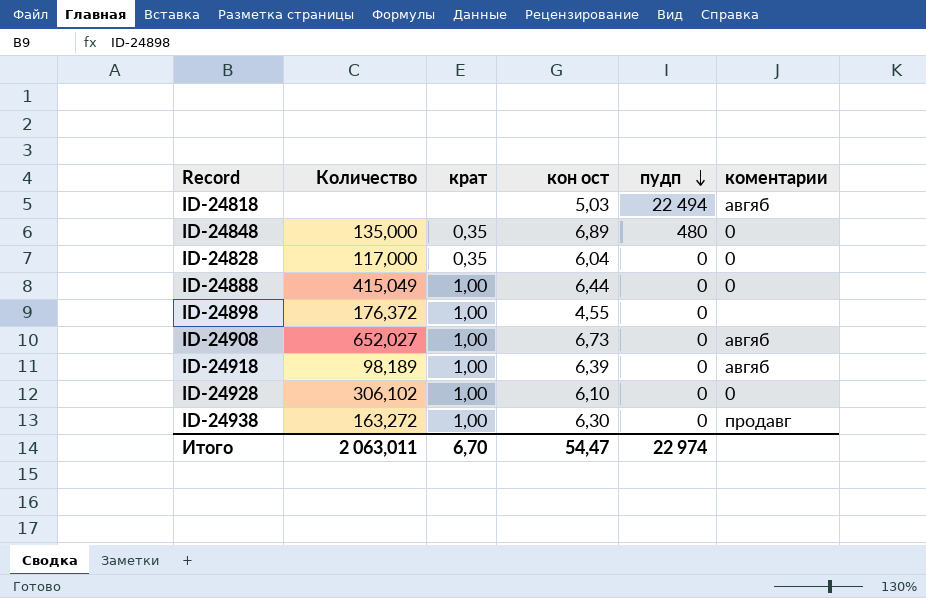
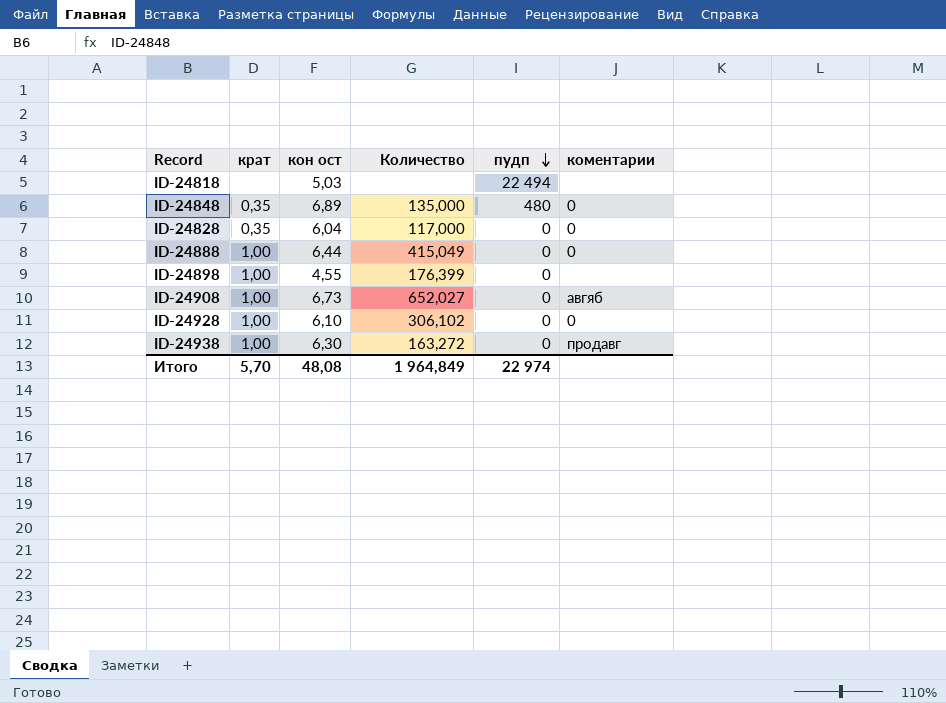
column Количество | position: 2 -> 4
row ID-24918: 98,189 | 1,00 | 6,39 | 0 | авгяб -> none
ID-24818 | коментарии: авгяб -> none
ID-24898 | Количество: 176,372 -> 176,399
Итого | крат: 6,70 -> 5,70
Итого | кон ост: 54,47 -> 48,08
Итого | Количество: 2 063,011 -> 1 964,849

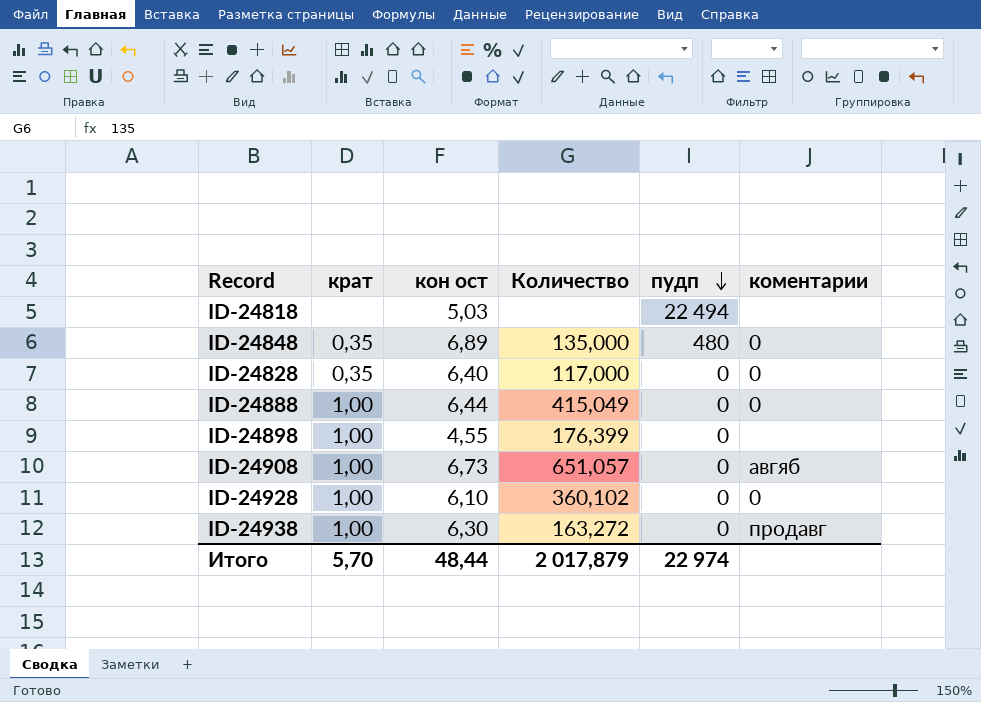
ID-24828 | кон ост: 6,04 -> 6,40
ID-24908 | Количество: 652,027 -> 651,057
ID-24928 | Количество: 306,102 -> 360,102
Итого | кон ост: 48,08 -> 48,44
Итого | Количество: 1 964,849 -> 2 017,879

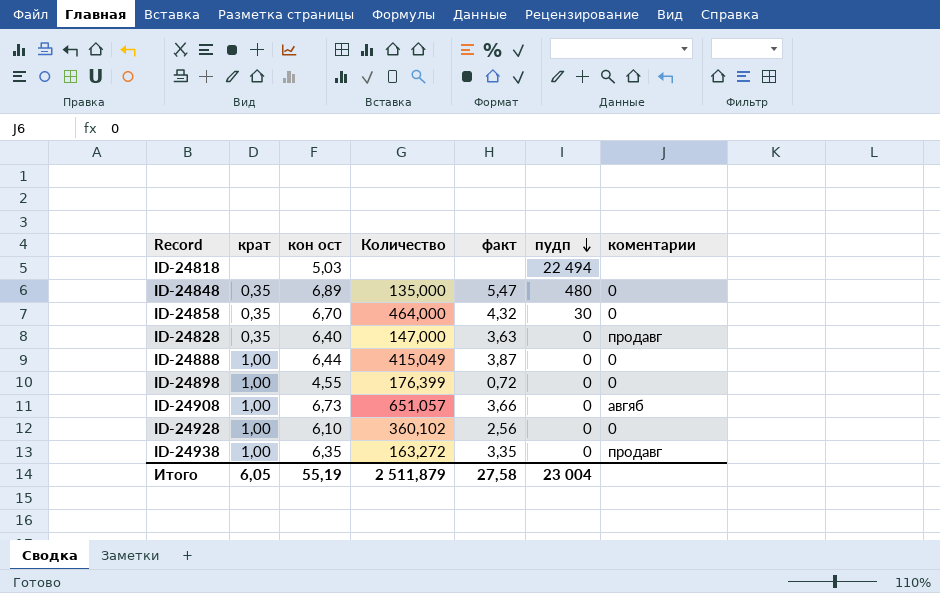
column факт | position: none -> 5
row ID-24858: none -> 0,35 | 6,70 | 464,000 | 4,32 | 30 | 0
ID-24828 | Количество: 117,000 -> 147,000
ID-24828 | коментарии: 0 -> продавг
ID-24898 | коментарии: none -> 0
ID-24938 | кон ост: 6,30 -> 6,35
Итого | крат: 5,70 -> 6,05
Итого | кон ост: 48,44 -> 55,19
Итого | Количество: 2 017,879 -> 2 511,879
Итого | пудп: 22 974 -> 23 004

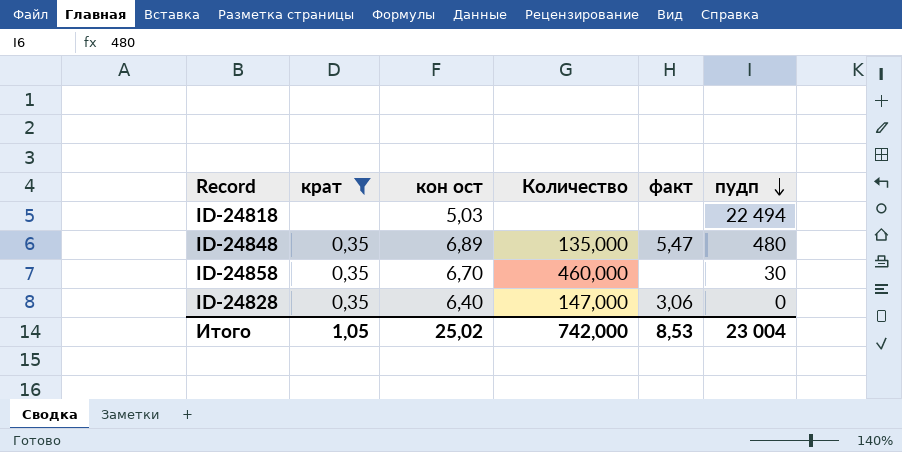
filter: none -> крат != 1,00
column коментарии | position: 7 -> none
ID-24858 | Количество: 464,000 -> 460,000
ID-24858 | факт: 4,32 -> none
ID-24828 | факт: 3,63 -> 3,06
Итого | крат: 6,05 -> 1,05
Итого | кон ост: 55,19 -> 25,02
Итого | Количество: 2 511,879 -> 742,000
Итого | факт: 27,58 -> 8,53

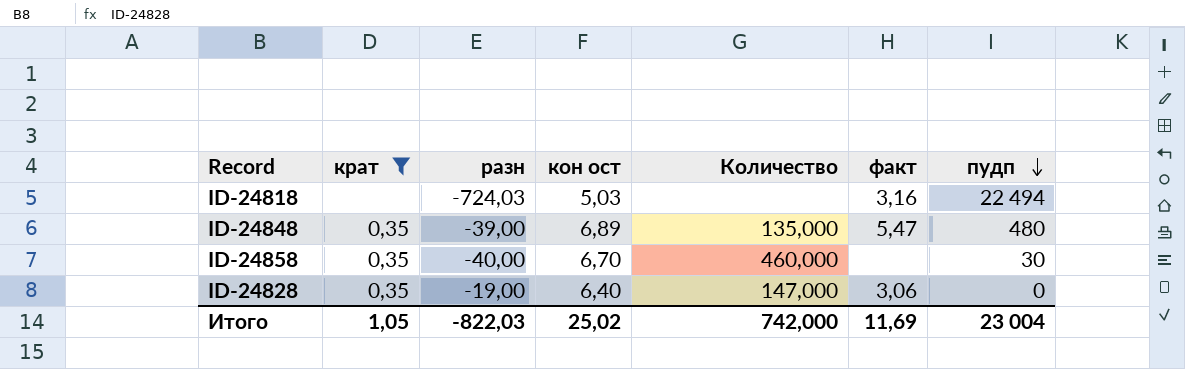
column разн | position: none -> 3
ID-24818 | факт: none -> 3,16
Итого | факт: 8,53 -> 11,69

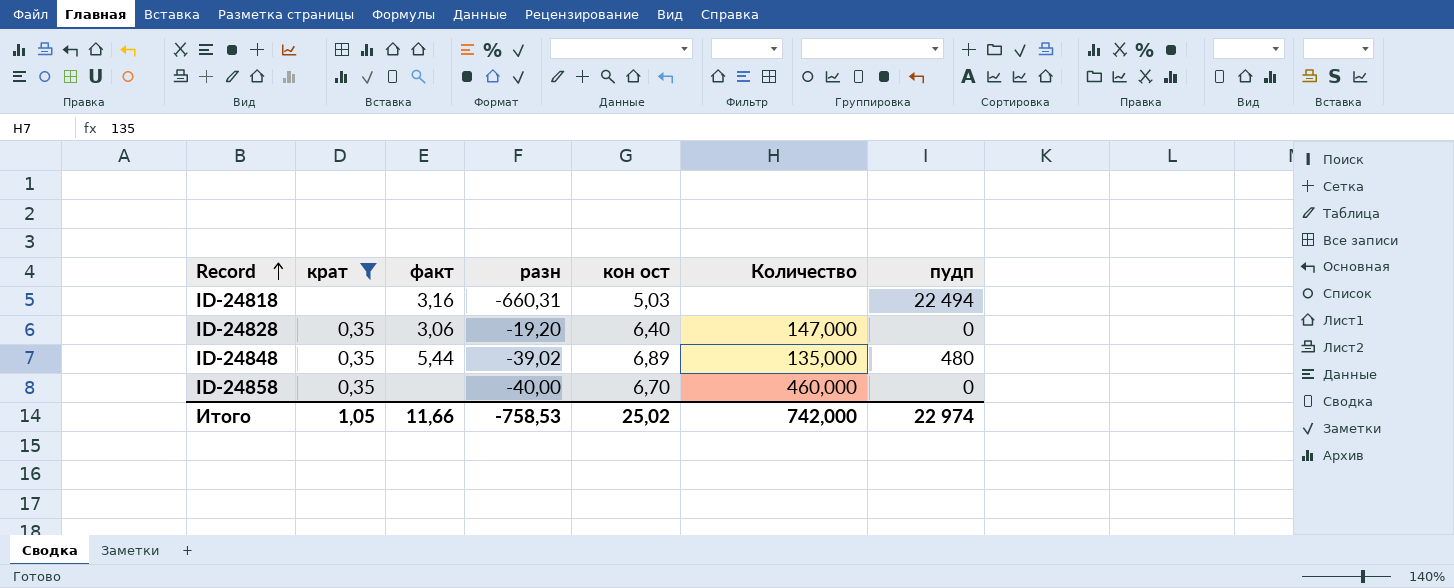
row order: пудп descending -> Record ascending
column факт | position: 6 -> 3
ID-24818 | разн: -724,03 -> -660,31
ID-24828 | разн: -19,00 -> -19,20
ID-24848 | факт: 5,47 -> 5,44
ID-24848 | разн: -39,00 -> -39,02
ID-24858 | пудп: 30 -> 0
Итого | факт: 11,69 -> 11,66
Итого | разн: -822,03 -> -758,53
Итого | пудп: 23 004 -> 22 974

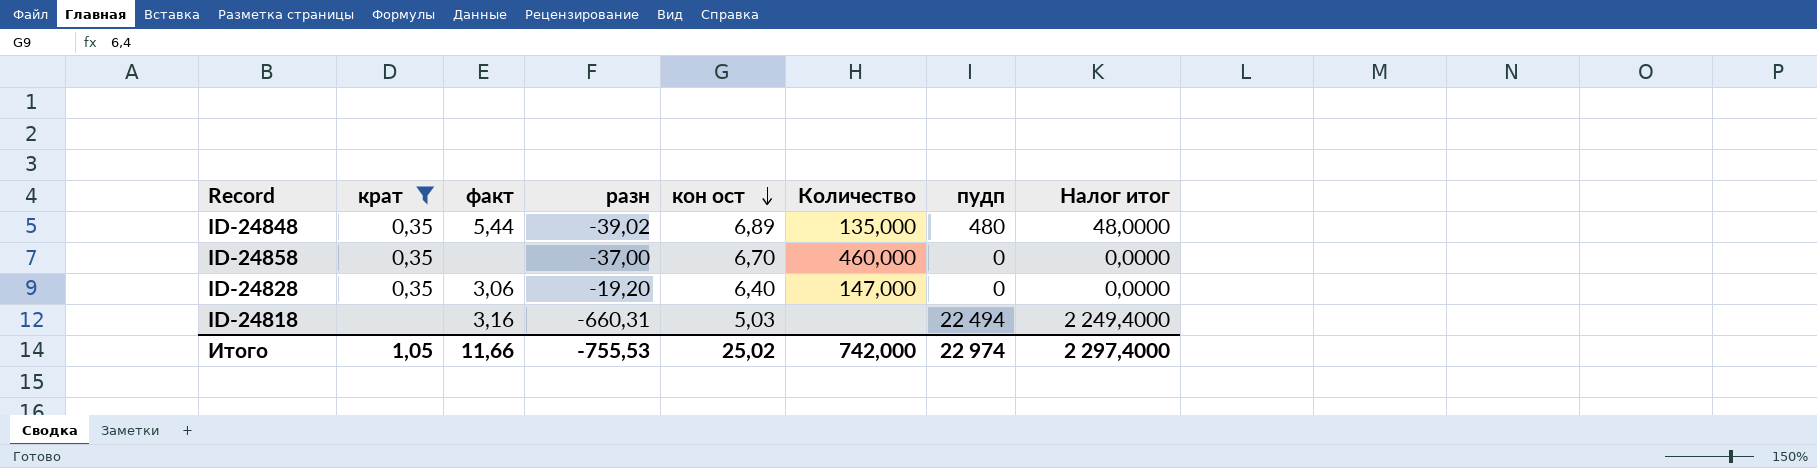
row order: Record ascending -> кон ост descending
column Налог итог | formula: none -> [пудп] * 0,1
ID-24858 | разн: -40,00 -> -37,00
Итого | разн: -758,53 -> -755,53

